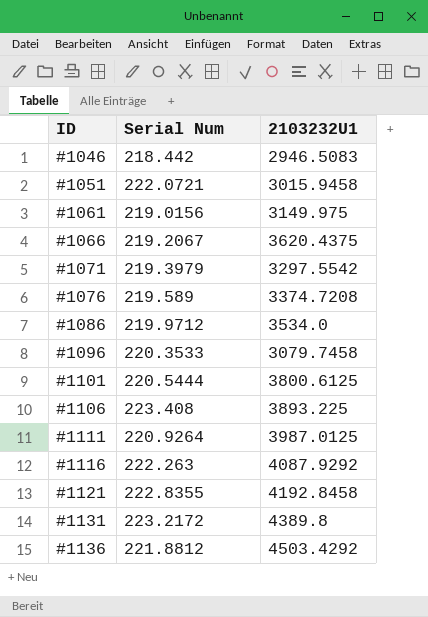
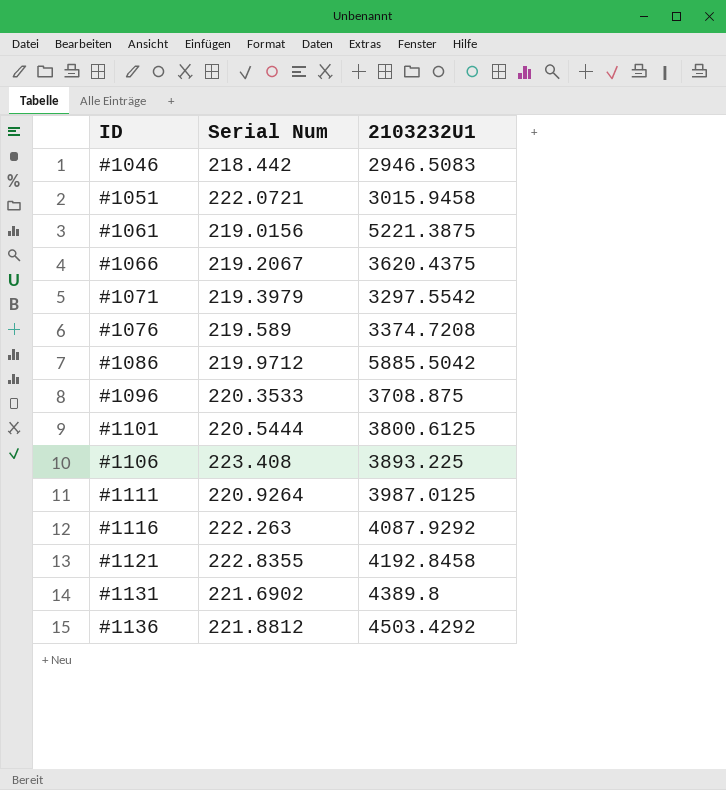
#1061 | 2103232U1: 3149.975 -> 5221.3875
#1086 | 2103232U1: 3534.0 -> 5885.5042
#1096 | 2103232U1: 3079.7458 -> 3708.875
#1131 | Serial Num: 223.2172 -> 221.6902

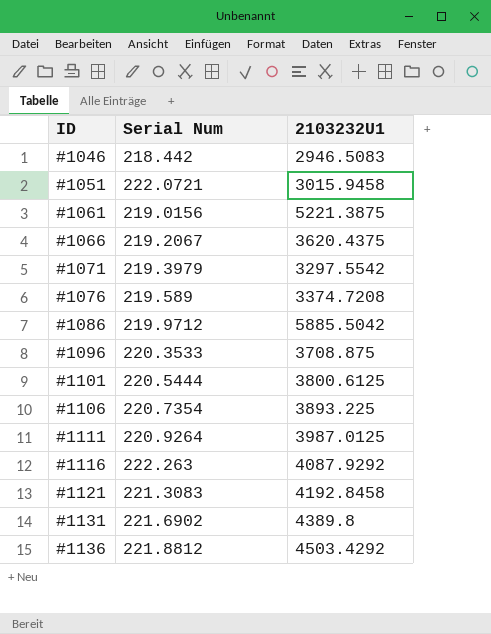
#1106 | Serial Num: 223.408 -> 220.7354
#1121 | Serial Num: 222.8355 -> 221.3083

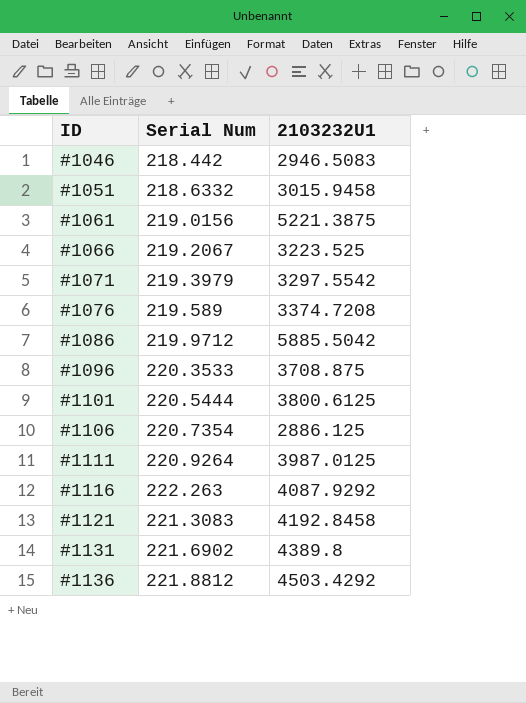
#1051 | Serial Num: 222.0721 -> 218.6332
#1066 | 2103232U1: 3620.4375 -> 3223.525
#1106 | 2103232U1: 3893.225 -> 2886.125

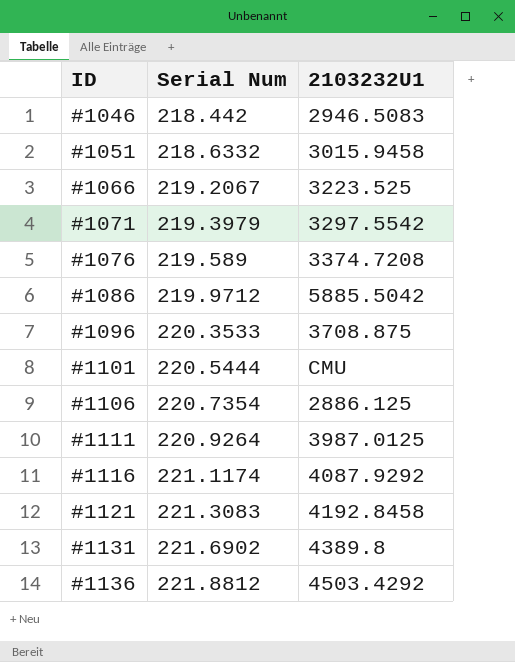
row #1061: 219.0156 | 5221.3875 -> none
#1101 | 2103232U1: 3800.6125 -> CMU
#1116 | Serial Num: 222.263 -> 221.1174

